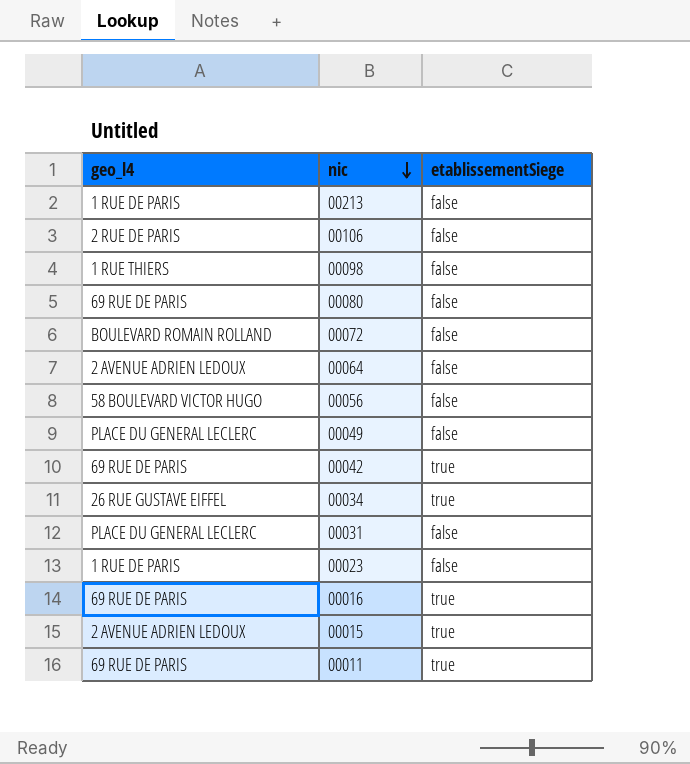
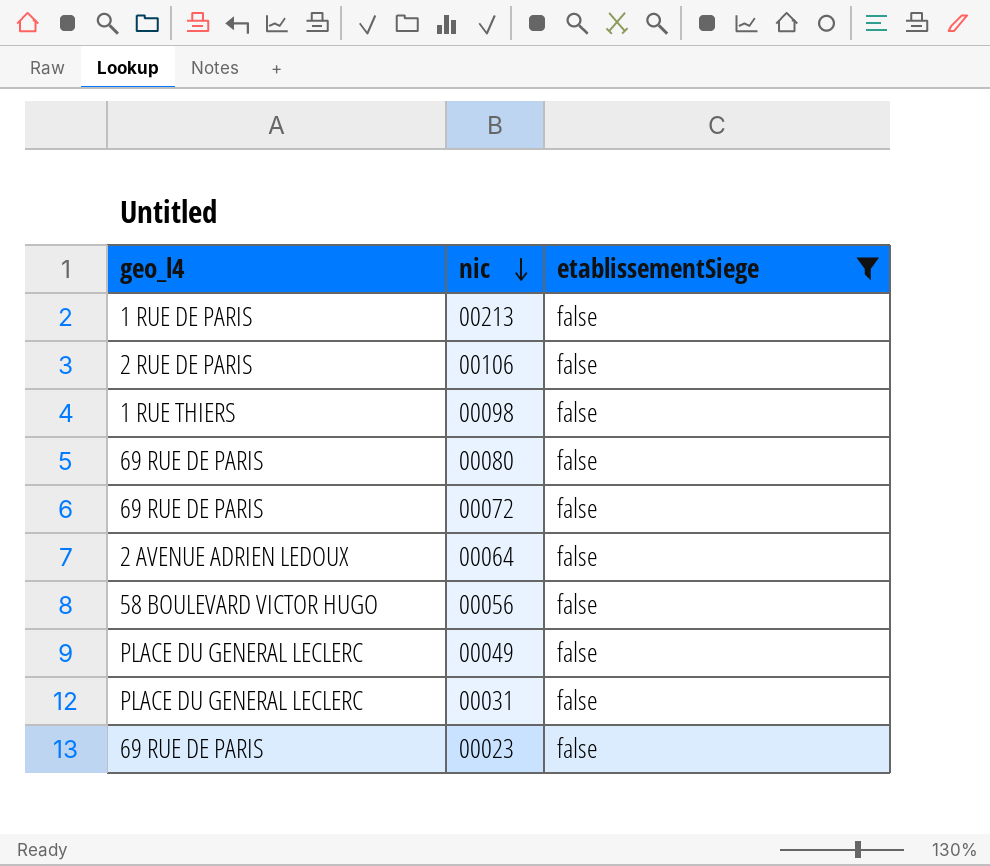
filter: none -> etablissementSiege = false
00072 | geo_l4: BOULEVARD ROMAIN ROLLAND -> 69 RUE DE PARIS
00023 | geo_l4: 1 RUE DE PARIS -> 69 RUE DE PARIS

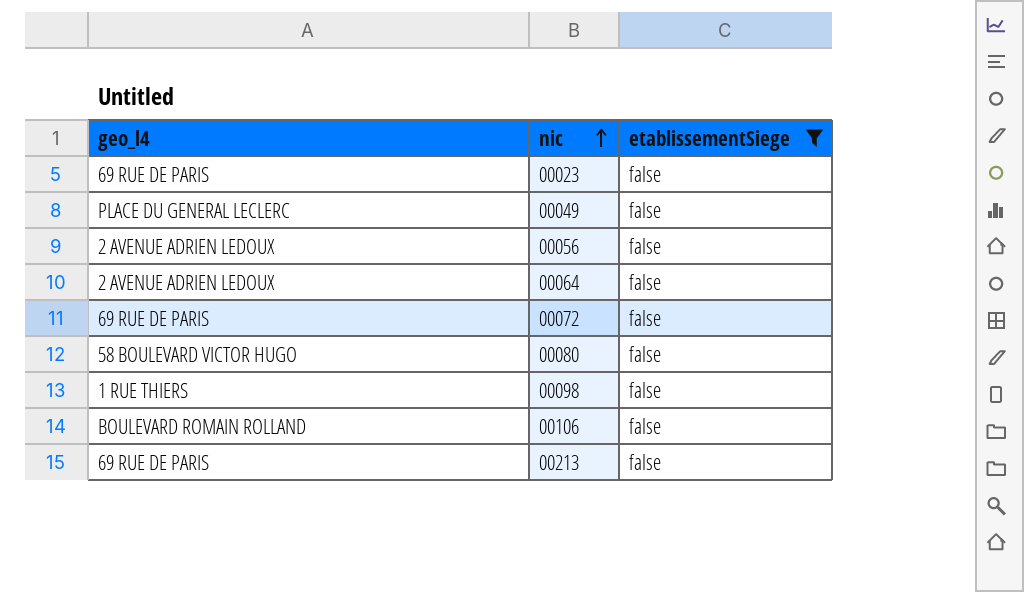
row order: nic descending -> nic ascending
row 00031: PLACE DU GENERAL LECLERC | false -> none
00056 | geo_l4: 58 BOULEVARD VICTOR HUGO -> 2 AVENUE ADRIEN LEDOUX
00080 | geo_l4: 69 RUE DE PARIS -> 58 BOULEVARD VICTOR HUGO
00106 | geo_l4: 2 RUE DE PARIS -> BOULEVARD ROMAIN ROLLAND
00213 | geo_l4: 1 RUE DE PARIS -> 69 RUE DE PARIS

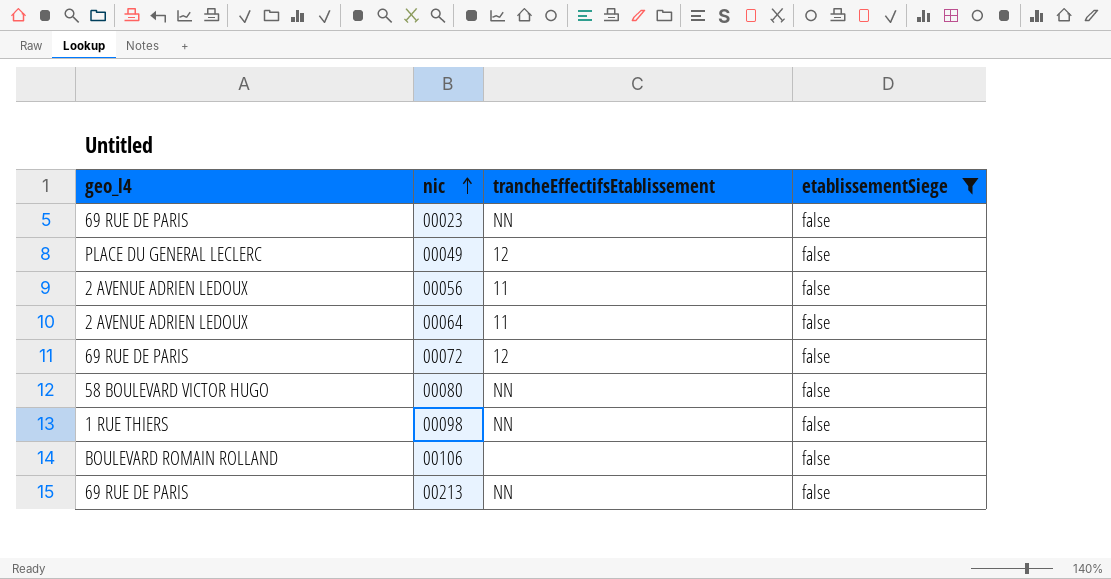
column trancheEffectifsEtablissement | position: none -> 3

